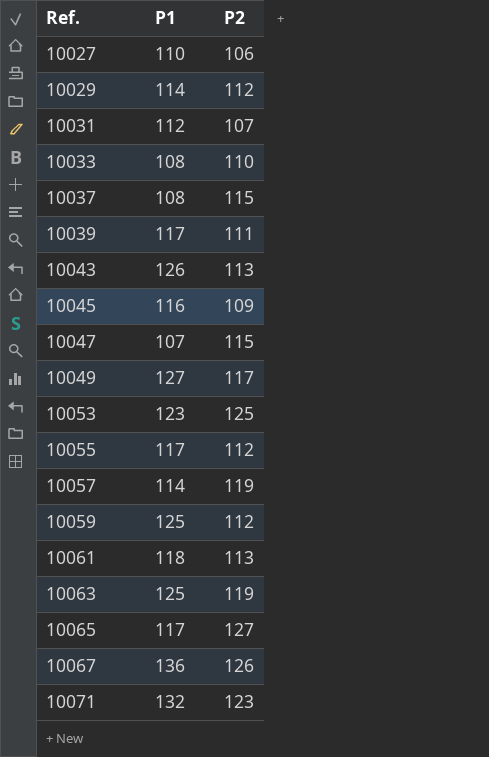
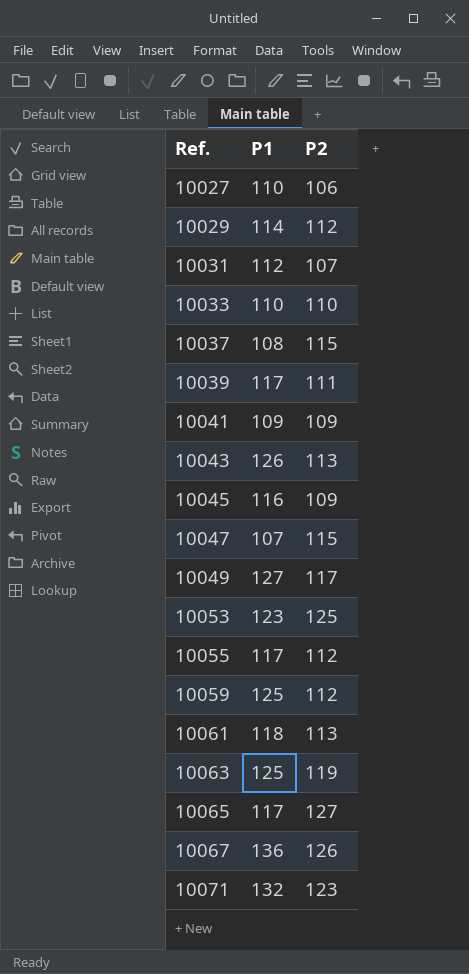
row 10057: 114 | 119 -> none
10033 | P1: 108 -> 110
row 10041: none -> 109 | 109

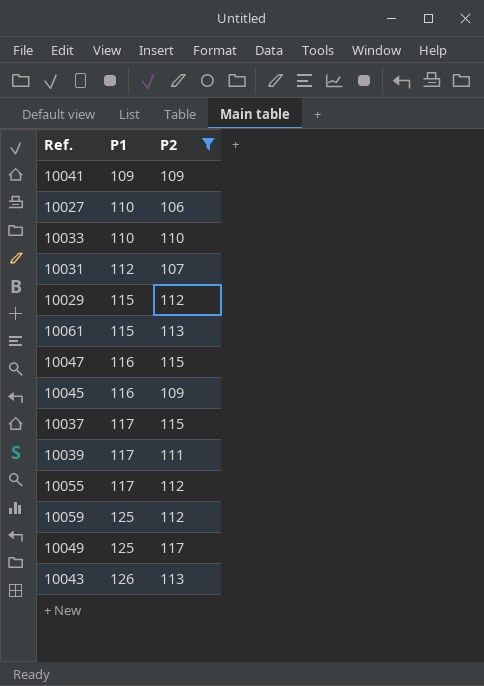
filter: none -> P2 <= 117
row order: Ref. ascending -> P1 ascending
10029 | P1: 114 -> 115
10061 | P1: 118 -> 115
10047 | P1: 107 -> 116
10037 | P1: 108 -> 117
10049 | P1: 127 -> 125

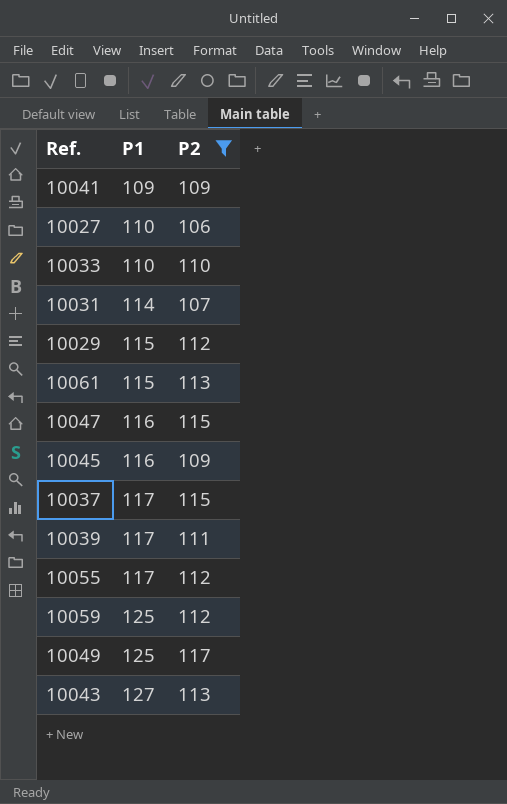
10031 | P1: 112 -> 114
10043 | P1: 126 -> 127

